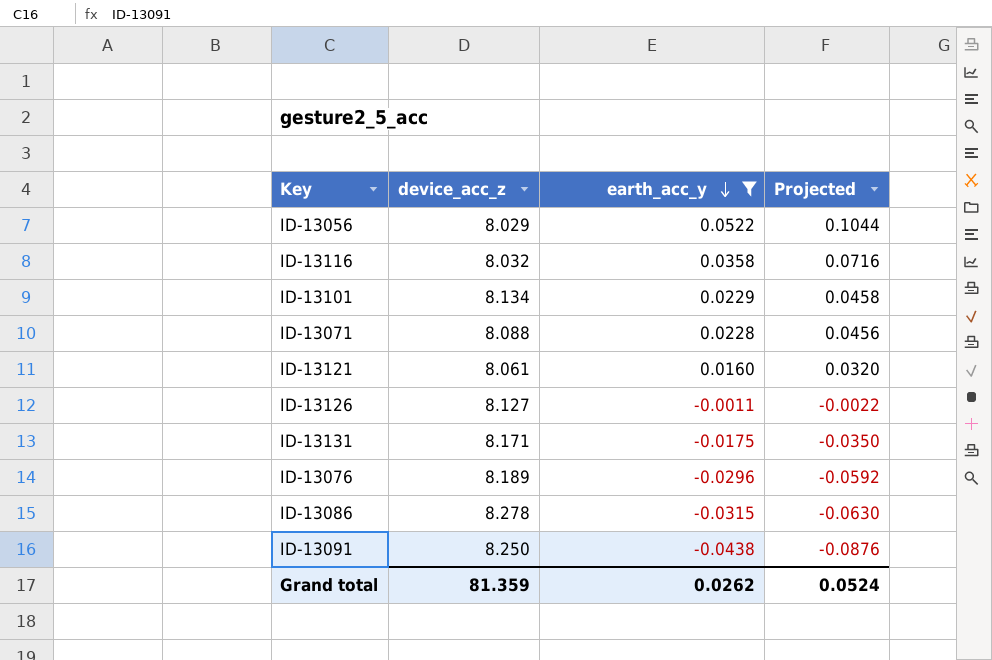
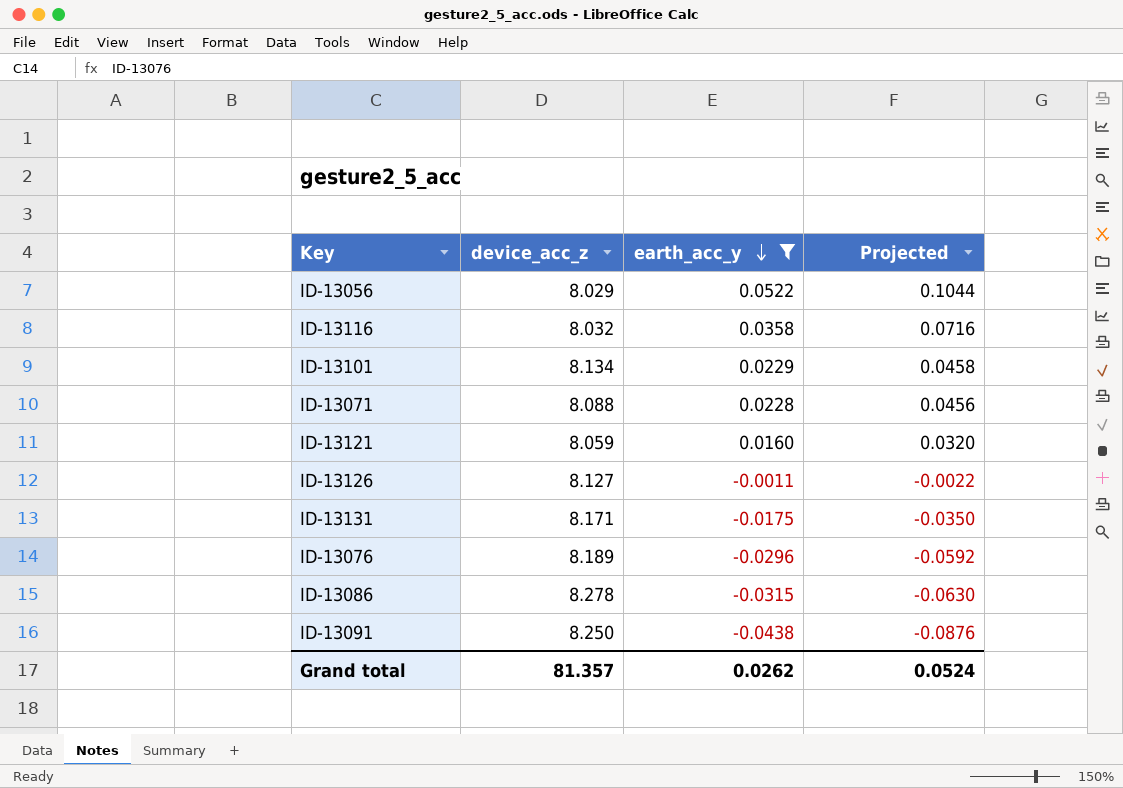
ID-13121 | device_acc_z: 8.061 -> 8.059
Grand total | device_acc_z: 81.359 -> 81.357

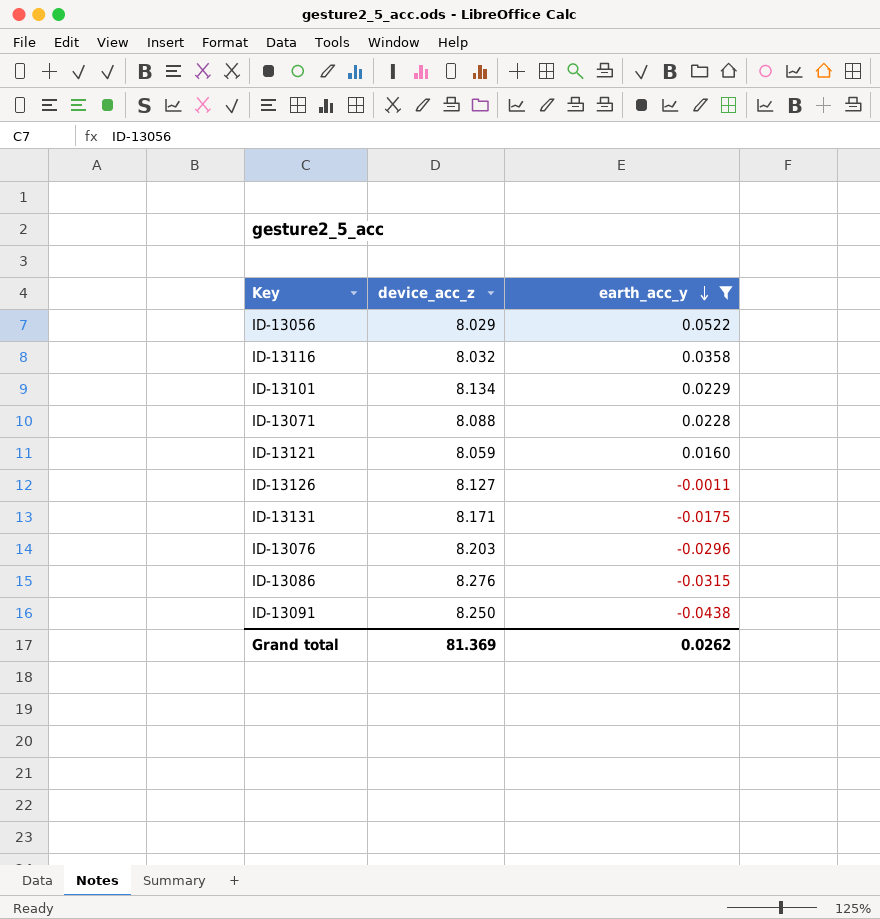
column Projected | formula: [earth_acc_y] * 2 -> none
ID-13076 | device_acc_z: 8.189 -> 8.203
ID-13086 | device_acc_z: 8.278 -> 8.276
Grand total | device_acc_z: 81.357 -> 81.369

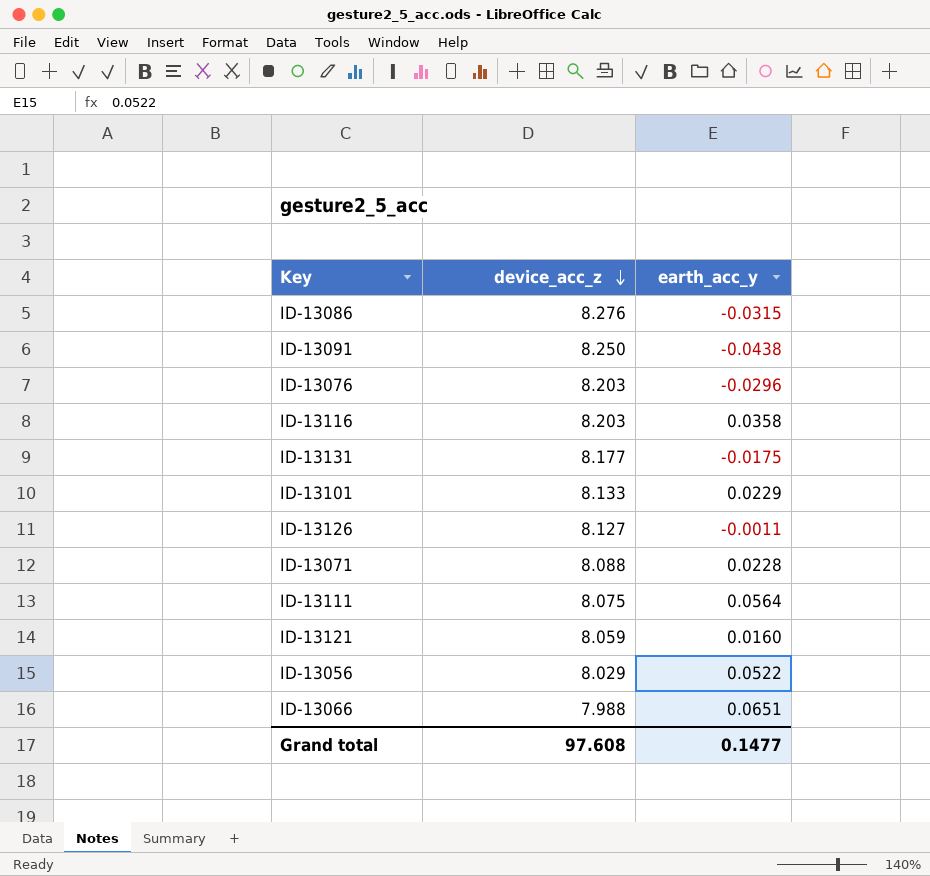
filter: earth_acc_y <= 0.0522 -> none
row order: earth_acc_y descending -> device_acc_z descending
ID-13116 | device_acc_z: 8.032 -> 8.203
ID-13131 | device_acc_z: 8.171 -> 8.177
ID-13101 | device_acc_z: 8.134 -> 8.133
Grand total | device_acc_z: 81.369 -> 97.608
Grand total | earth_acc_y: 0.0262 -> 0.1477

